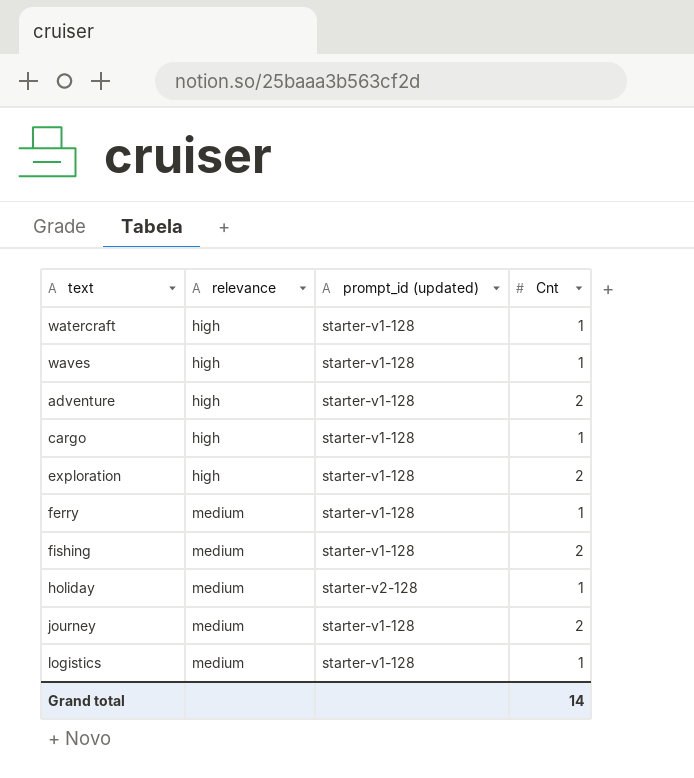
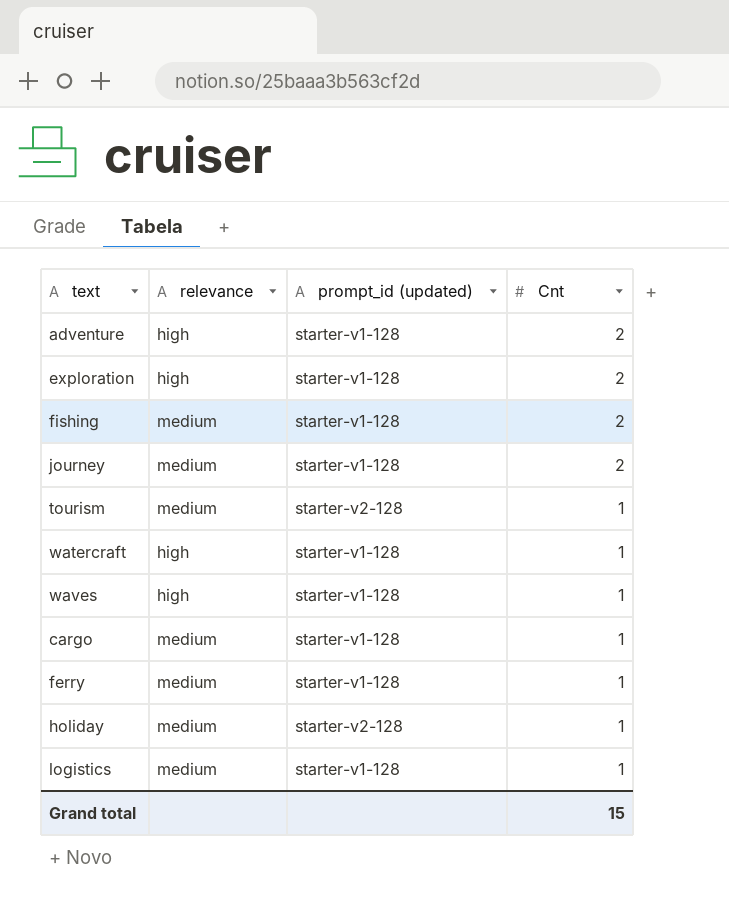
row order: relevance ascending -> Cnt descending
row tourism: none -> medium | starter-v2-128 | 1
cargo | relevance: high -> medium
Grand total | Cnt: 14 -> 15

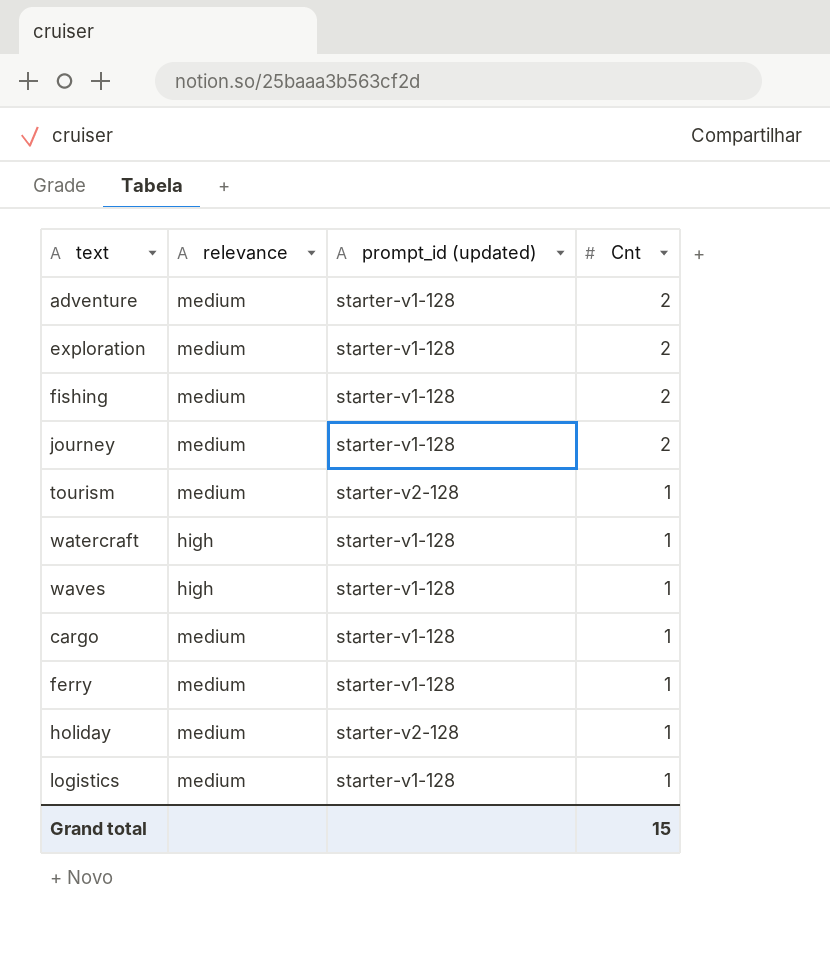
adventure | relevance: high -> medium
exploration | relevance: high -> medium

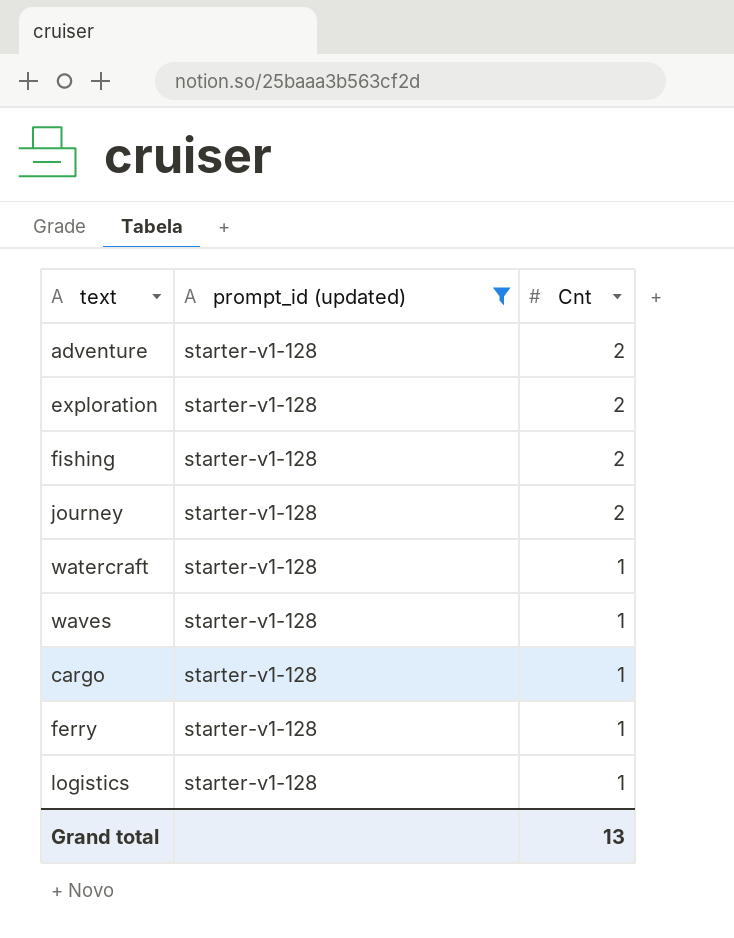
filter: none -> prompt_id (updated) = starter-v1-128
column relevance | position: 2 -> none
Grand total | Cnt: 15 -> 13

